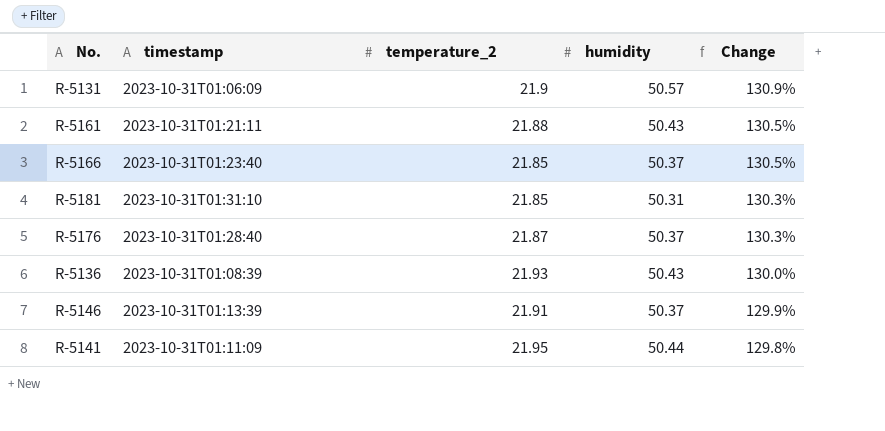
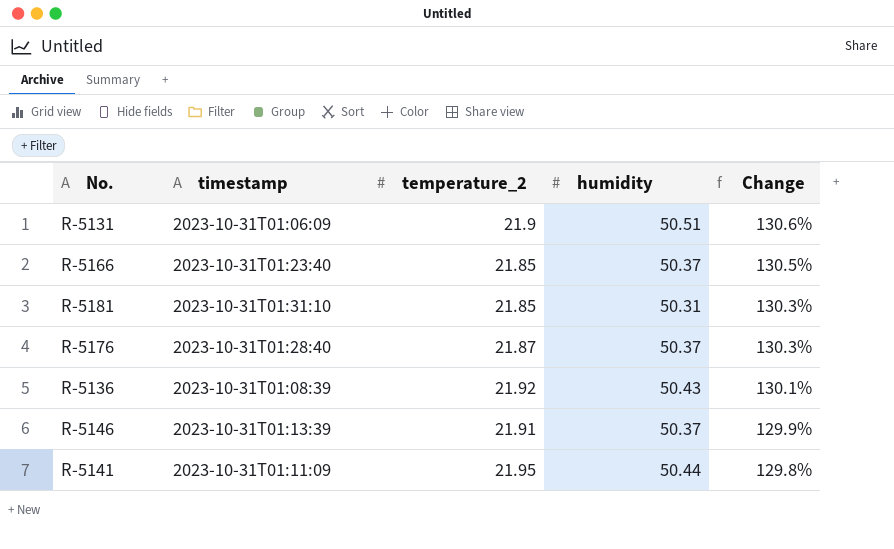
row R-5161: 2023-10-31T01:21:11 | 21.88 | 50.43 | 130.5% -> none
R-5131 | humidity: 50.57 -> 50.51
R-5131 | Change: 130.9% -> 130.6%
R-5136 | temperature_2: 21.93 -> 21.92
R-5136 | Change: 130.0% -> 130.1%

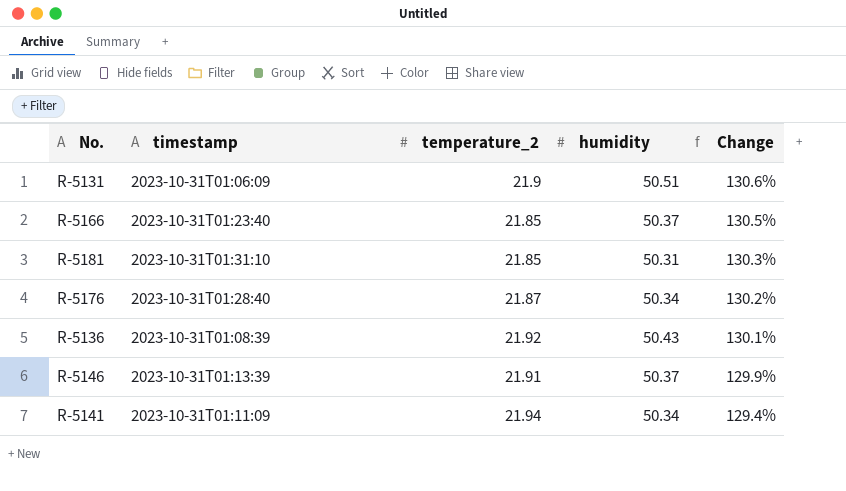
R-5176 | humidity: 50.37 -> 50.34
R-5176 | Change: 130.3% -> 130.2%
R-5141 | temperature_2: 21.95 -> 21.94
R-5141 | humidity: 50.44 -> 50.34
R-5141 | Change: 129.8% -> 129.4%

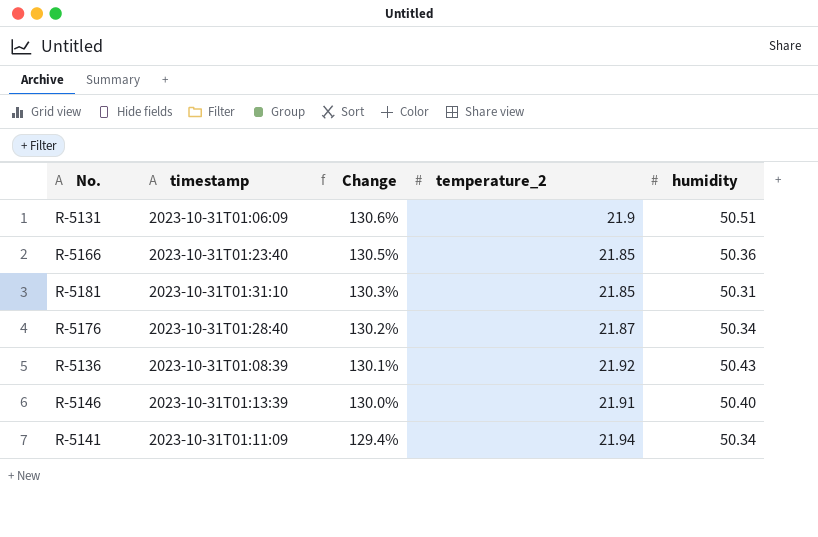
column Change | position: 5 -> 3
R-5166 | humidity: 50.37 -> 50.36
R-5146 | Change: 129.9% -> 130.0%
R-5146 | humidity: 50.37 -> 50.40

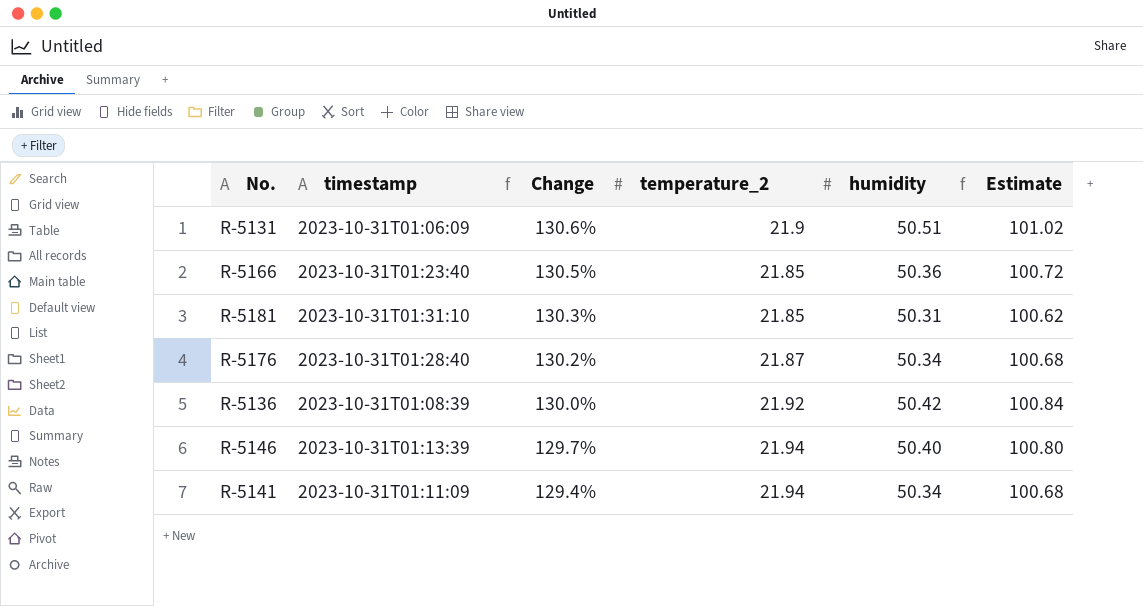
column Estimate | formula: none -> [humidity] * 2
R-5136 | Change: 130.1% -> 130.0%
R-5136 | humidity: 50.43 -> 50.42
R-5146 | Change: 130.0% -> 129.7%
R-5146 | temperature_2: 21.91 -> 21.94

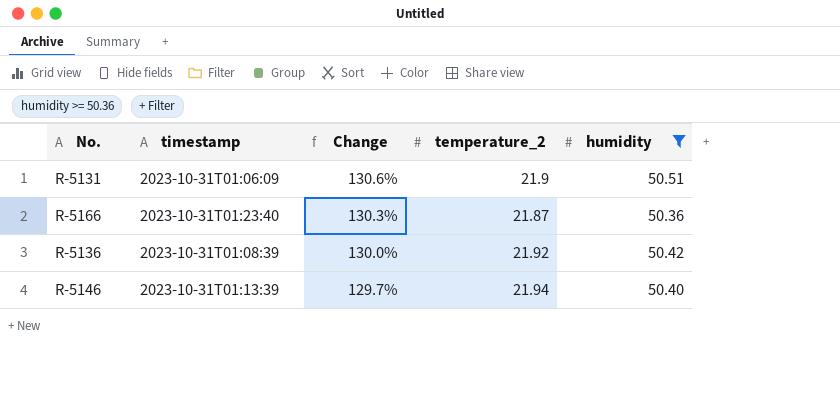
filter: none -> humidity >= 50.36
column Estimate | formula: [humidity] * 2 -> none
R-5166 | Change: 130.5% -> 130.3%
R-5166 | temperature_2: 21.85 -> 21.87

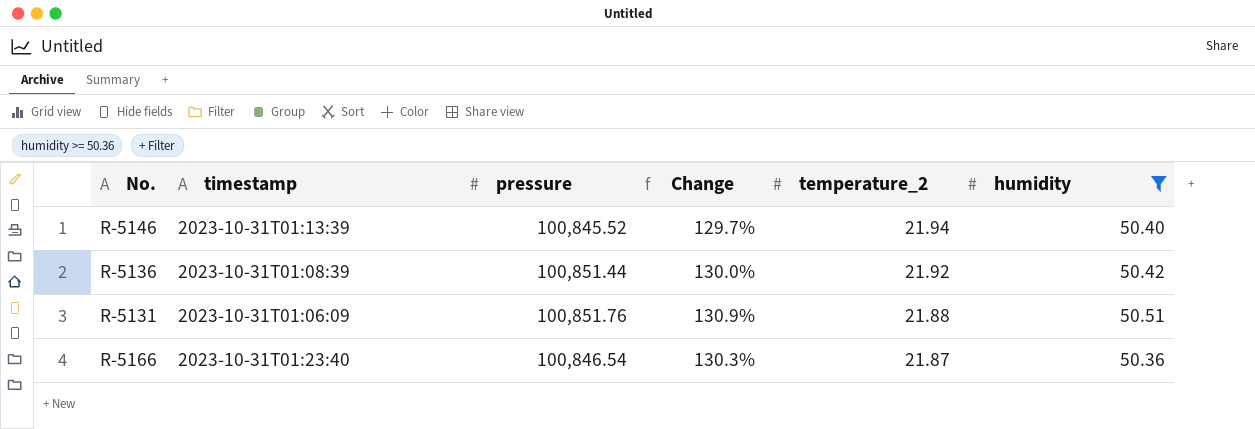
row order: Change descending -> temperature_2 descending
column pressure | position: none -> 3
R-5131 | Change: 130.6% -> 130.9%
R-5131 | temperature_2: 21.9 -> 21.88

